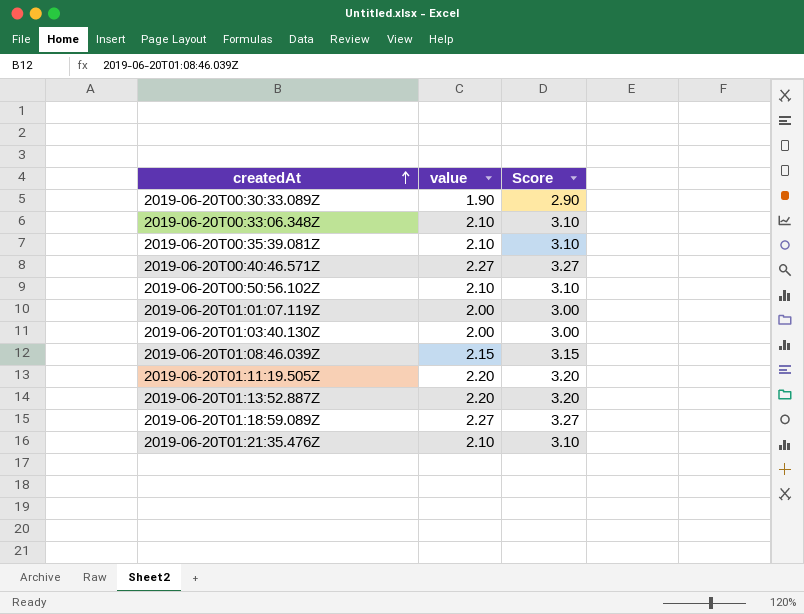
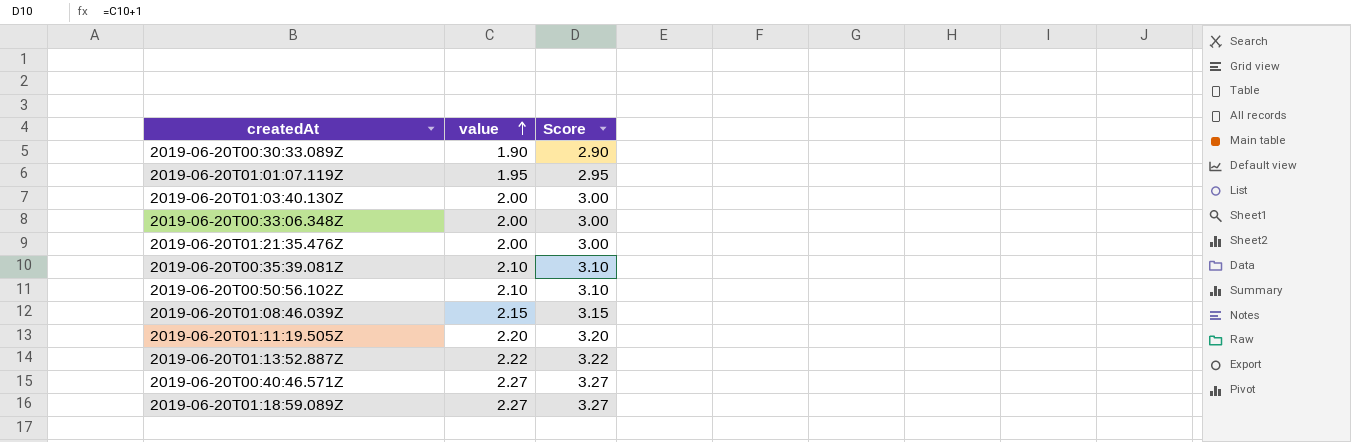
row order: createdAt ascending -> value ascending
2019-06-20T01:01:07.119Z | value: 2.00 -> 1.95
2019-06-20T01:01:07.119Z | Score: 3.00 -> 2.95
2019-06-20T00:33:06.348Z | value: 2.10 -> 2.00
2019-06-20T00:33:06.348Z | Score: 3.10 -> 3.00
2019-06-20T01:21:35.476Z | value: 2.10 -> 2.00
2019-06-20T01:21:35.476Z | Score: 3.10 -> 3.00
2019-06-20T01:13:52.887Z | value: 2.20 -> 2.22
2019-06-20T01:13:52.887Z | Score: 3.20 -> 3.22

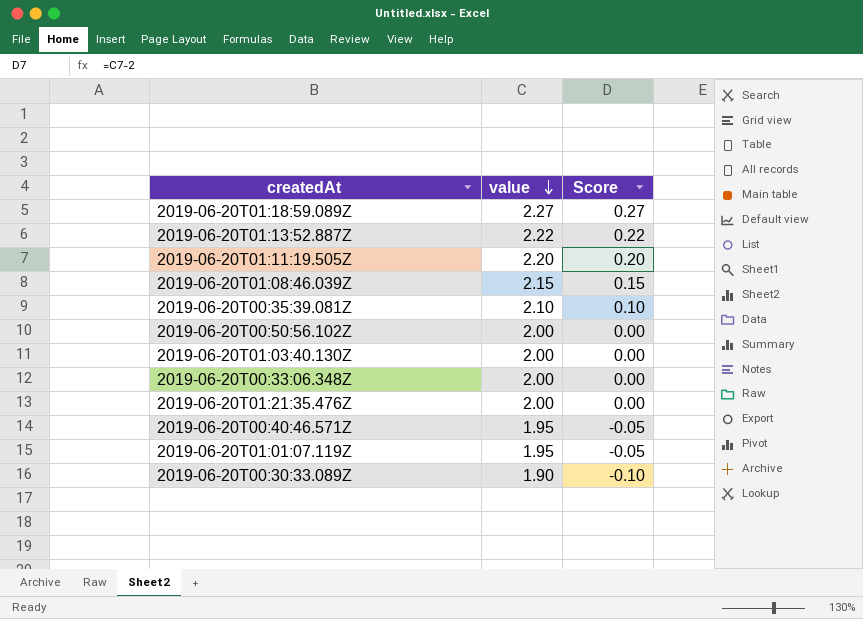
row order: value ascending -> value descending
column Score | formula: [value] + 1 -> [value] - 2
2019-06-20T00:50:56.102Z | value: 2.10 -> 2.00
2019-06-20T00:40:46.571Z | value: 2.27 -> 1.95

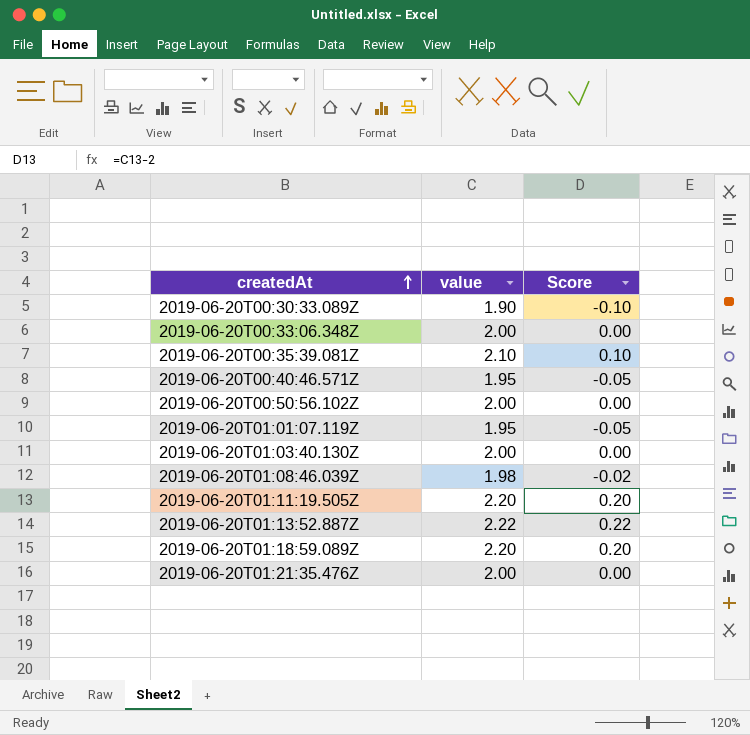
row order: value descending -> createdAt ascending
2019-06-20T01:08:46.039Z | value: 2.15 -> 1.98
2019-06-20T01:08:46.039Z | Score: 0.15 -> -0.02
2019-06-20T01:18:59.089Z | value: 2.27 -> 2.20
2019-06-20T01:18:59.089Z | Score: 0.27 -> 0.20

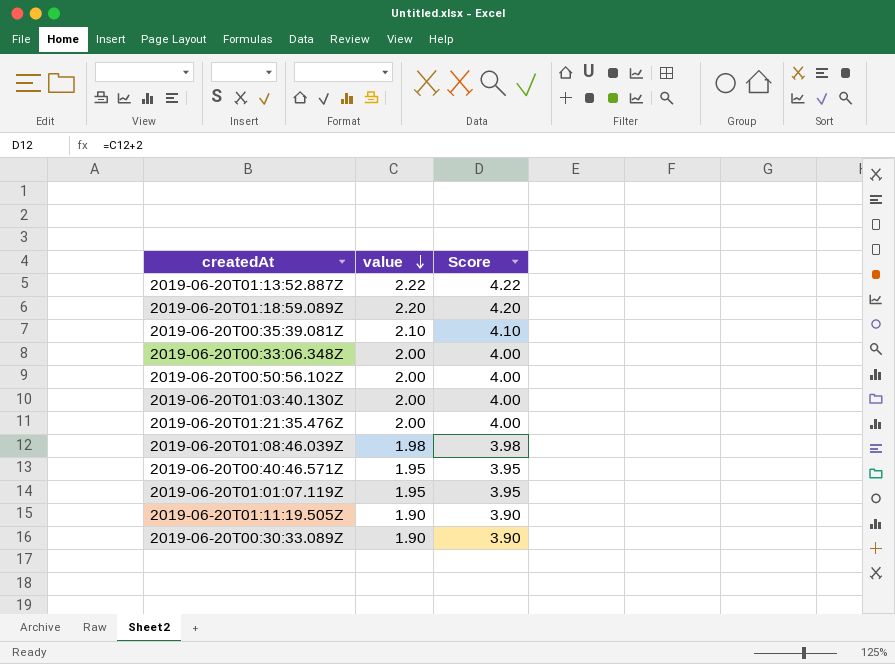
row order: createdAt ascending -> value descending
column Score | formula: [value] - 2 -> [value] + 2
2019-06-20T01:11:19.505Z | value: 2.20 -> 1.90

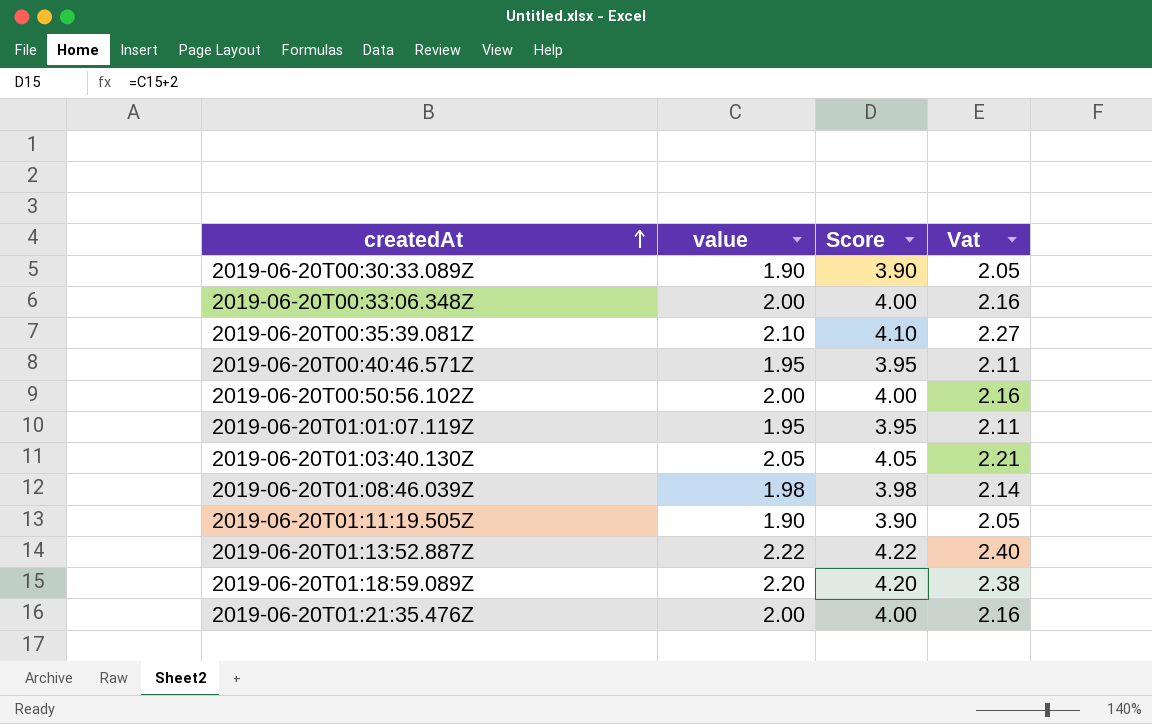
row order: value descending -> createdAt ascending
column Vat | formula: none -> [value] * 1.08
2019-06-20T01:03:40.130Z | value: 2.00 -> 2.05
2019-06-20T01:03:40.130Z | Score: 4.00 -> 4.05

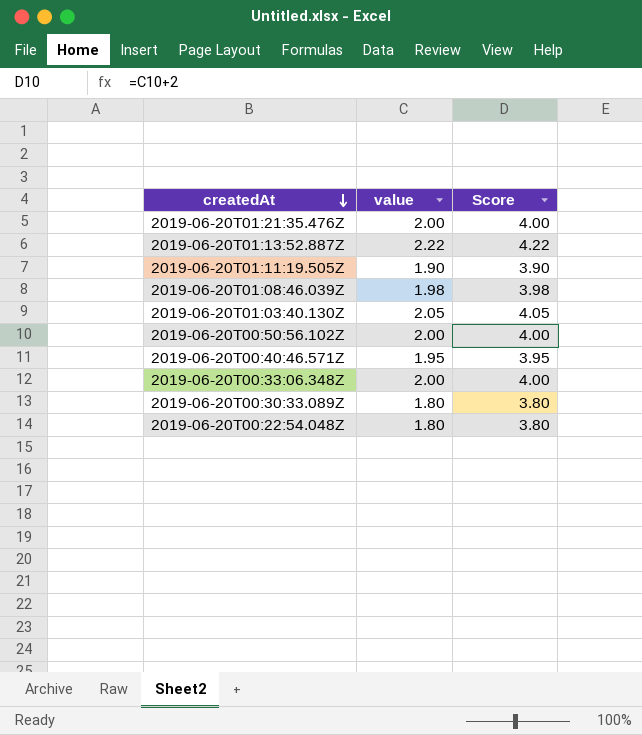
row order: createdAt ascending -> createdAt descending
column Vat | formula: [value] * 1.08 -> none
row 2019-06-20T00:35:39.081Z: 2.10 | 4.10 | 2.27 -> none
row 2019-06-20T01:01:07.119Z: 1.95 | 3.95 | 2.11 -> none
row 2019-06-20T01:18:59.089Z: 2.20 | 4.20 | 2.38 -> none
2019-06-20T00:30:33.089Z | value: 1.90 -> 1.80
2019-06-20T00:30:33.089Z | Score: 3.90 -> 3.80
row 2019-06-20T00:22:54.048Z: none -> 1.80 | 3.80

